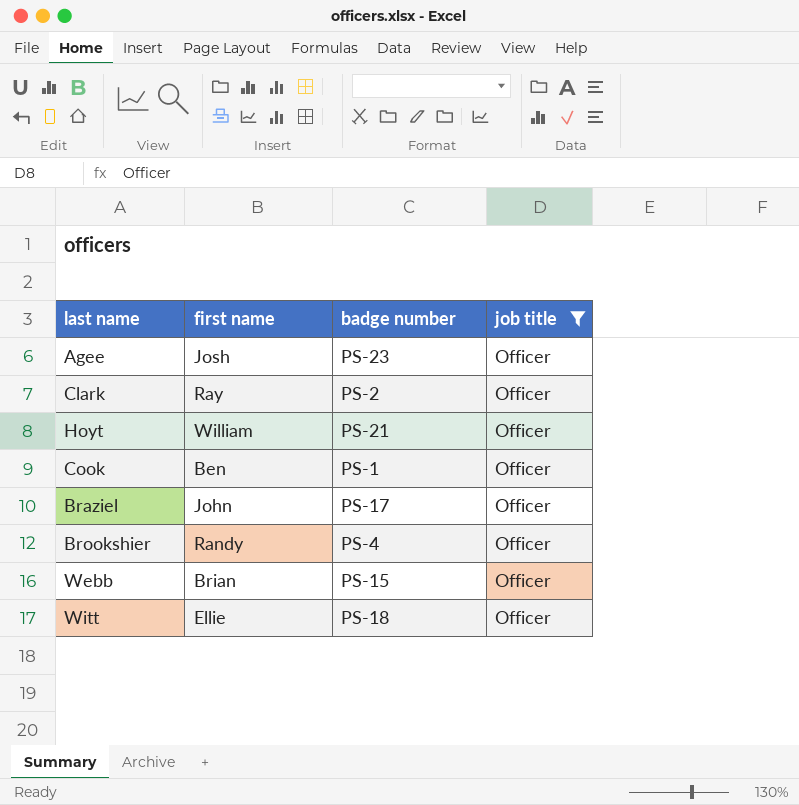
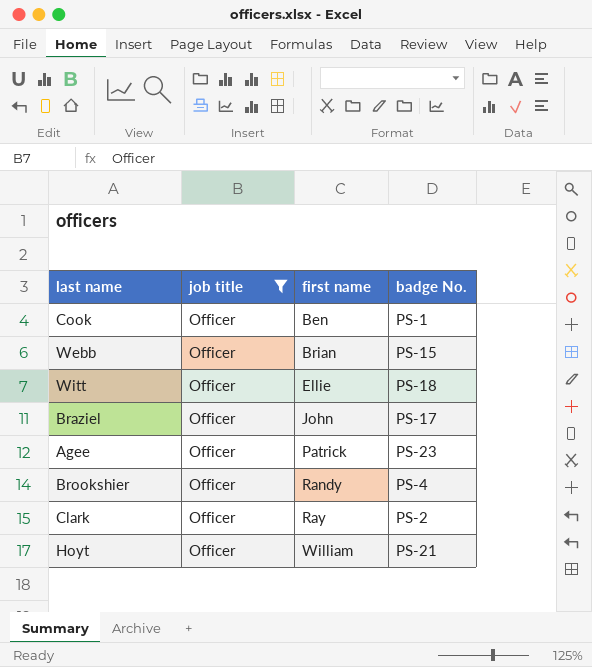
row order: none -> first name ascending
column job title | position: 4 -> 2
column name: badge number -> badge No.
Agee | first name: Josh -> Patrick

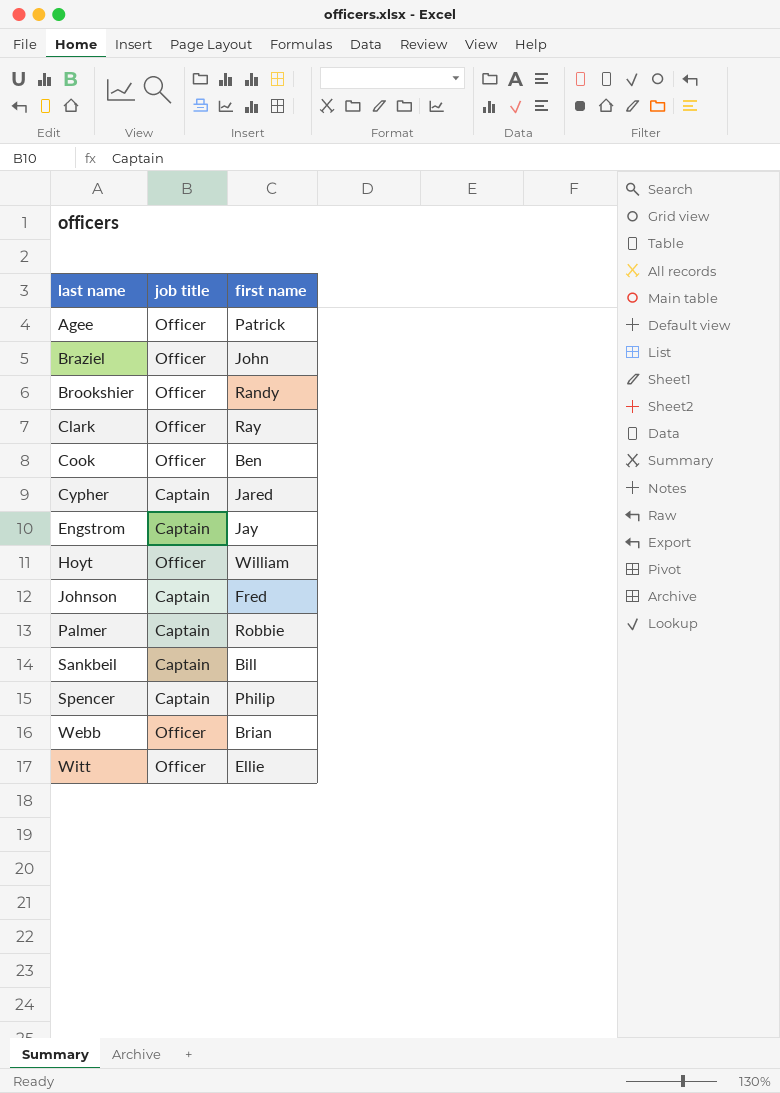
filter: job title = Officer -> none
row order: first name ascending -> last name ascending
column badge No. | position: 4 -> none

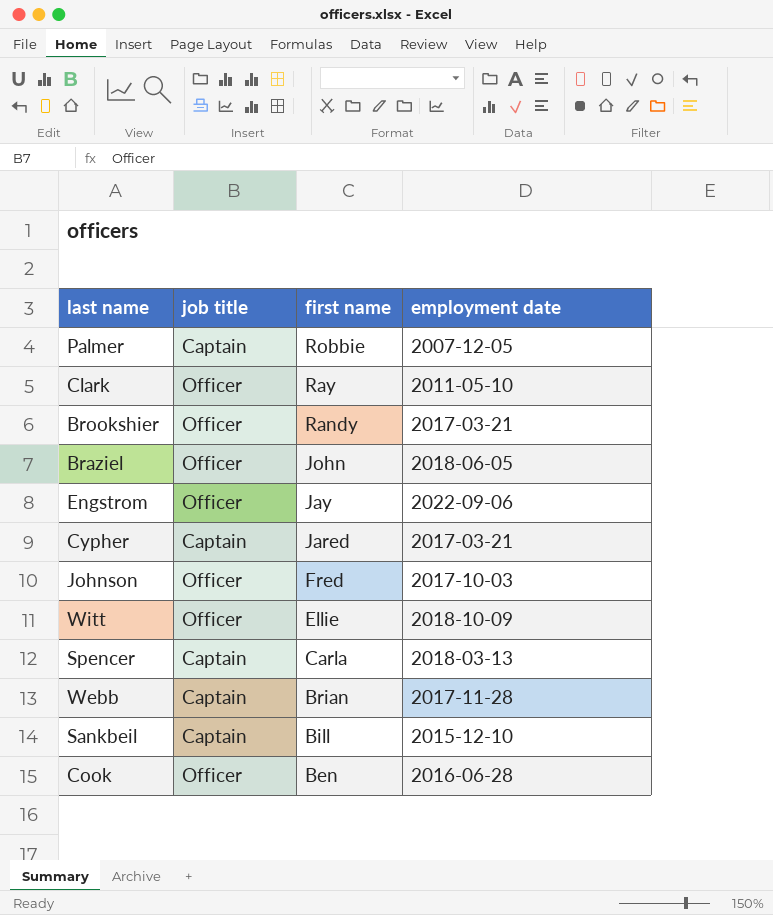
row order: last name ascending -> first name descending
column employment date | position: none -> 4
row Agee: Officer | Patrick -> none
row Hoyt: Officer | William -> none
Engstrom | job title: Captain -> Officer
Johnson | job title: Captain -> Officer
Spencer | first name: Philip -> Carla
Webb | job title: Officer -> Captain

